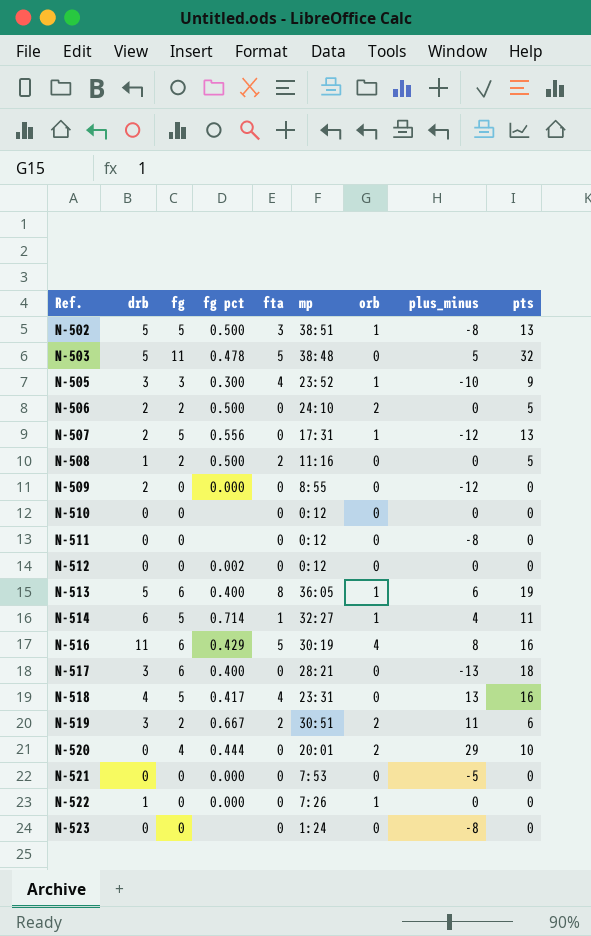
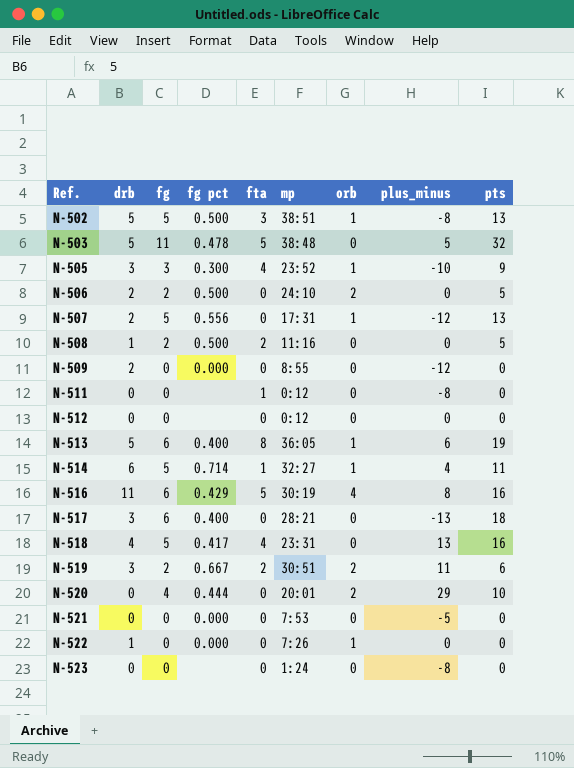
row N-510: 0 | 0 | none | 0 | 0:12 | 0 | 0 | 0 -> none
N-511 | fta: 0 -> 1
N-512 | fg pct: 0.002 -> none

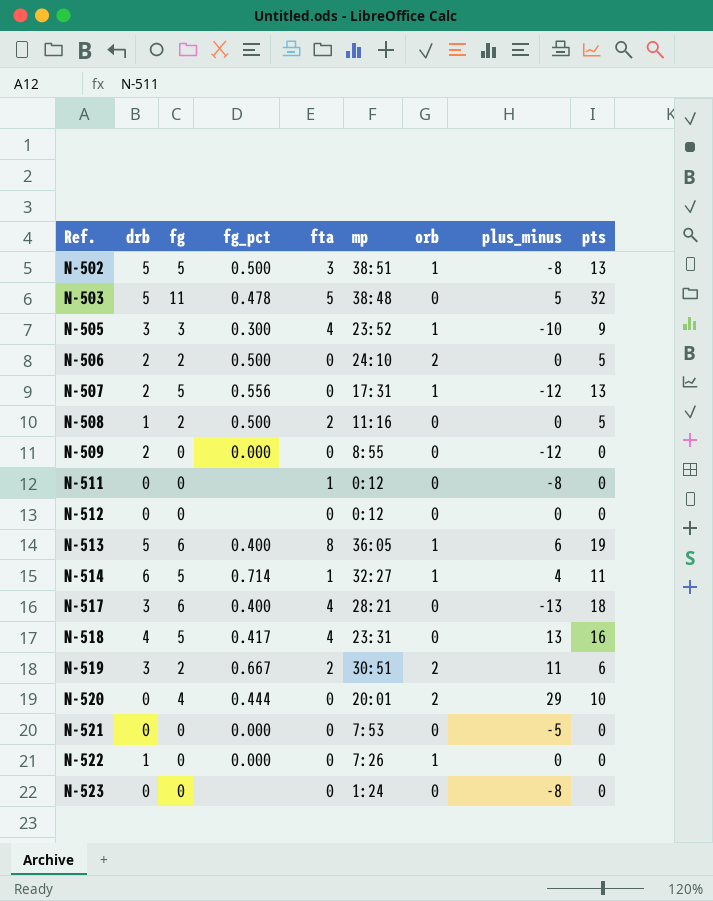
column name: fg pct -> fg_pct
row N-516: 11 | 6 | 0.429 | 5 | 30:19 | 4 | 8 | 16 -> none
N-517 | fta: 0 -> 4

